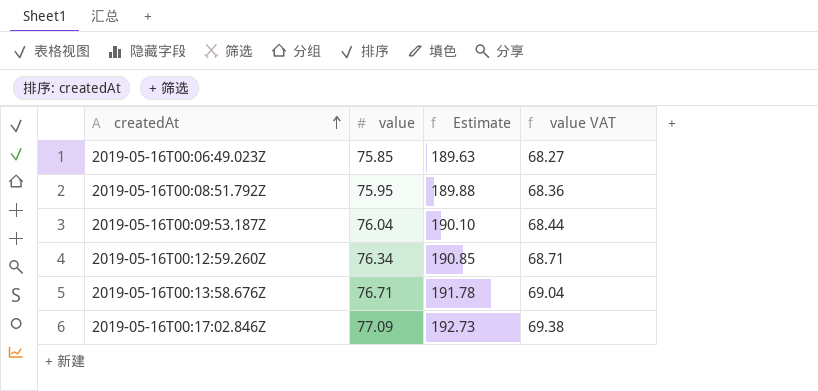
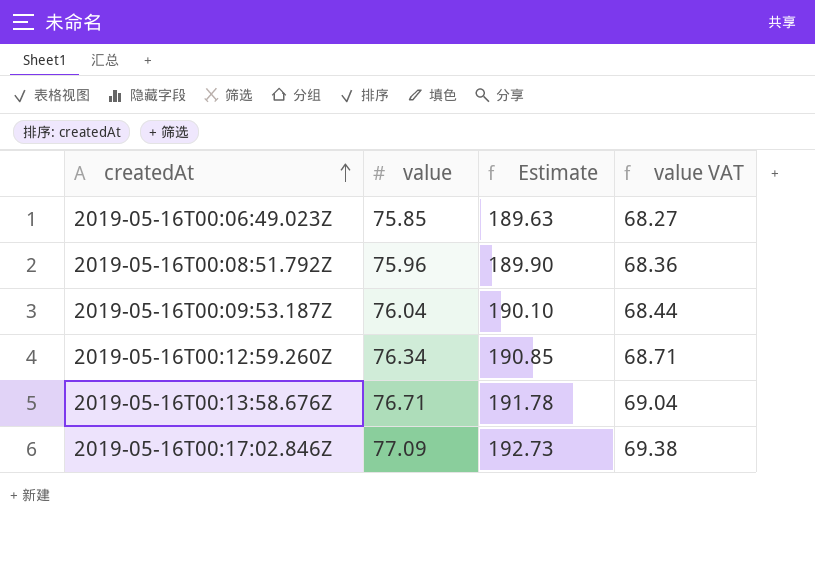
2019-05-16T00:08:51.792Z | value: 75.95 -> 75.96
2019-05-16T00:08:51.792Z | Estimate: 189.88 -> 189.90

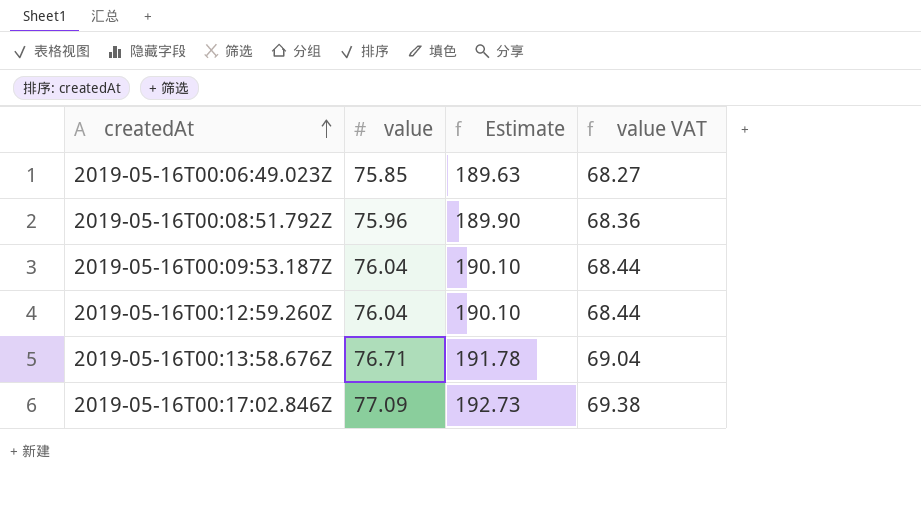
2019-05-16T00:12:59.260Z | value: 76.34 -> 76.04
2019-05-16T00:12:59.260Z | Estimate: 190.85 -> 190.10
2019-05-16T00:12:59.260Z | value VAT: 68.71 -> 68.44

